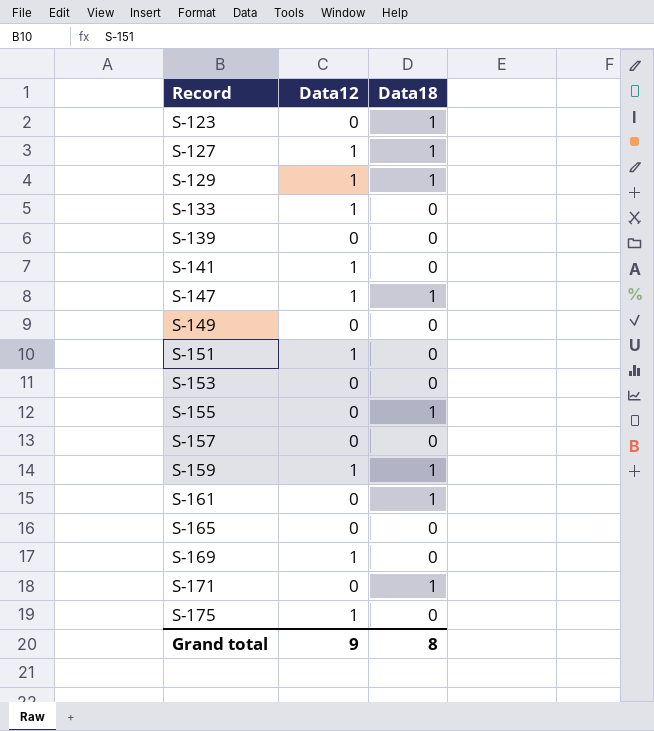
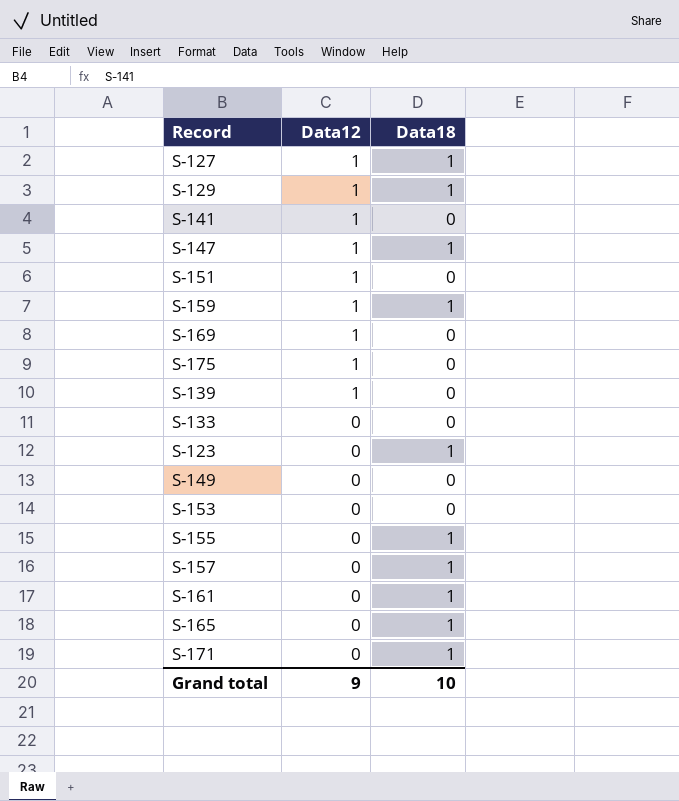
row order: Record ascending -> Data12 descending
S-139 | Data12: 0 -> 1
S-133 | Data12: 1 -> 0
S-157 | Data18: 0 -> 1
S-165 | Data18: 0 -> 1
Grand total | Data18: 8 -> 10

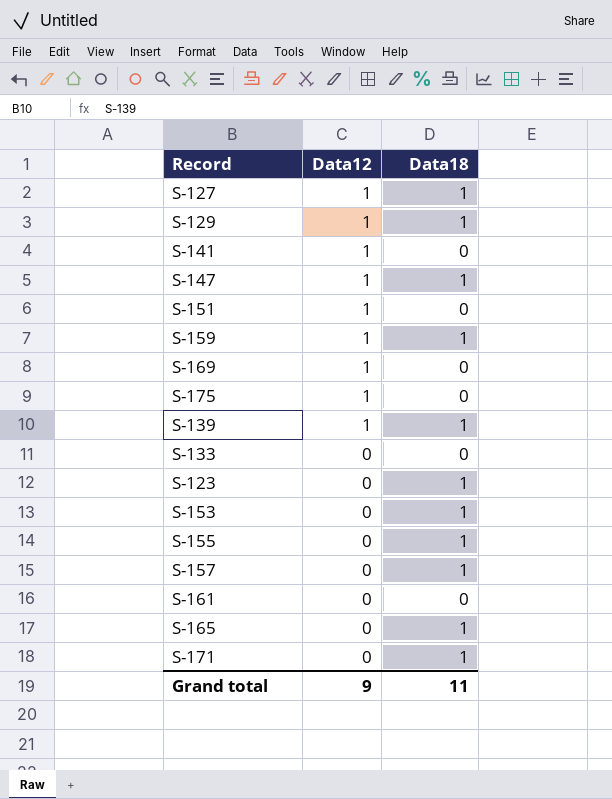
row S-149: 0 | 0 -> none
S-139 | Data18: 0 -> 1
S-153 | Data18: 0 -> 1
S-161 | Data18: 1 -> 0
Grand total | Data18: 10 -> 11

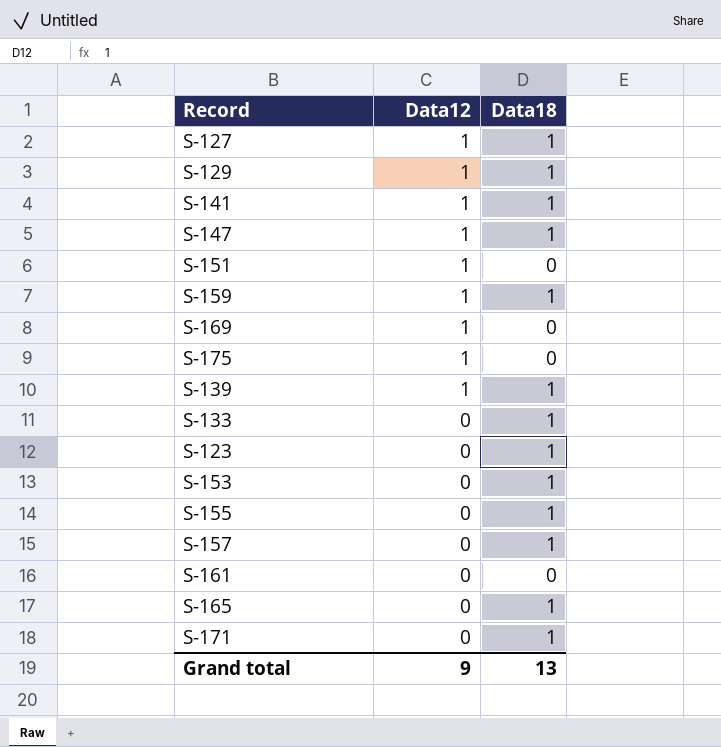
S-141 | Data18: 0 -> 1
S-133 | Data18: 0 -> 1
Grand total | Data18: 11 -> 13

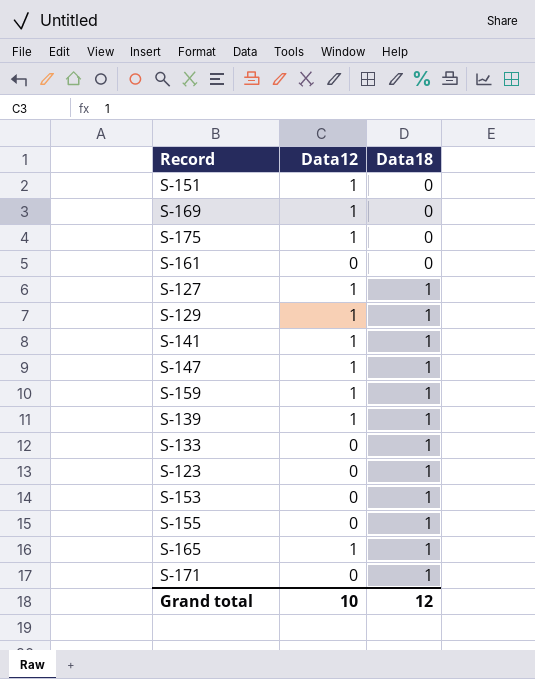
row order: Data12 descending -> Data18 ascending
row S-157: 0 | 1 -> none
S-165 | Data12: 0 -> 1
Grand total | Data12: 9 -> 10
Grand total | Data18: 13 -> 12

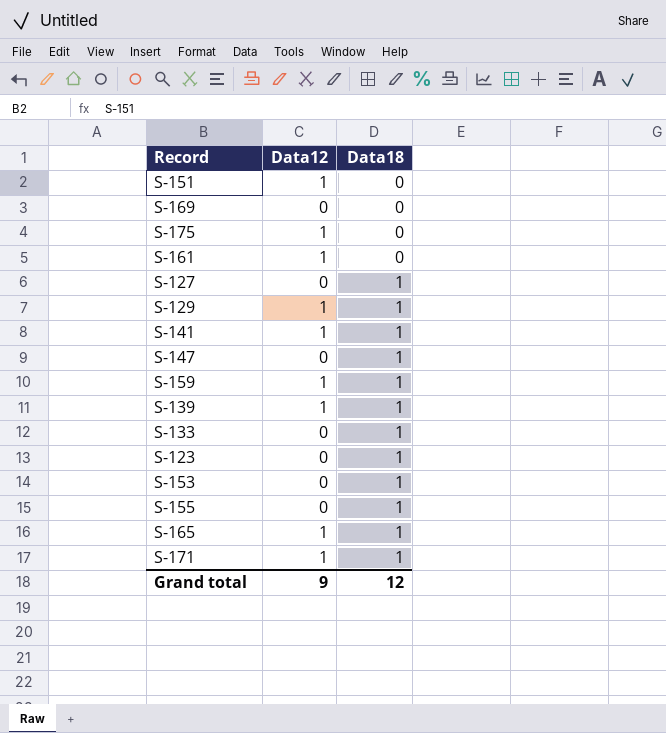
S-169 | Data12: 1 -> 0
S-161 | Data12: 0 -> 1
S-127 | Data12: 1 -> 0
S-147 | Data12: 1 -> 0
S-171 | Data12: 0 -> 1
Grand total | Data12: 10 -> 9

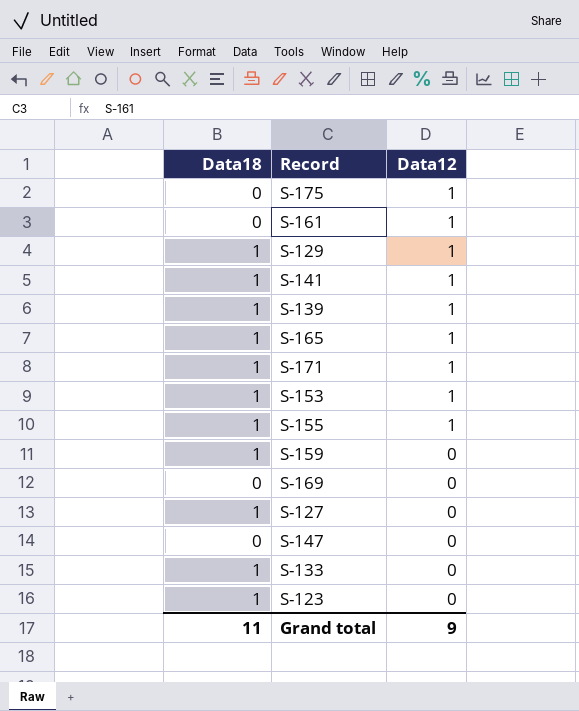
row order: Data18 ascending -> Data12 descending
column Data18 | position: 3 -> 1
row S-151: 1 | 0 -> none
S-153 | Data12: 0 -> 1
S-155 | Data12: 0 -> 1
S-159 | Data12: 1 -> 0
S-147 | Data18: 1 -> 0
Grand total | Data18: 12 -> 11

